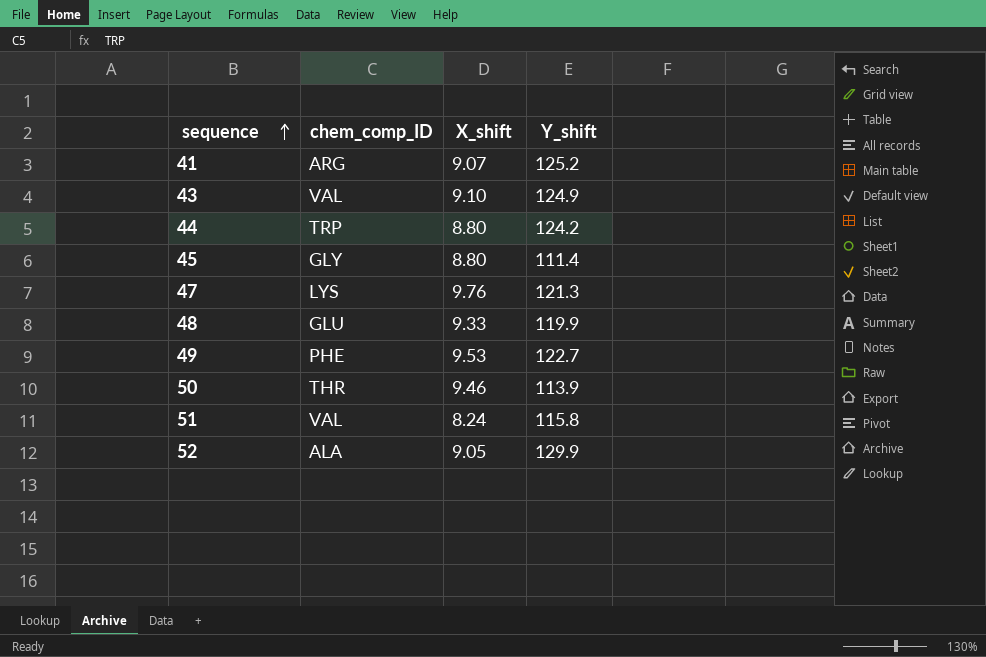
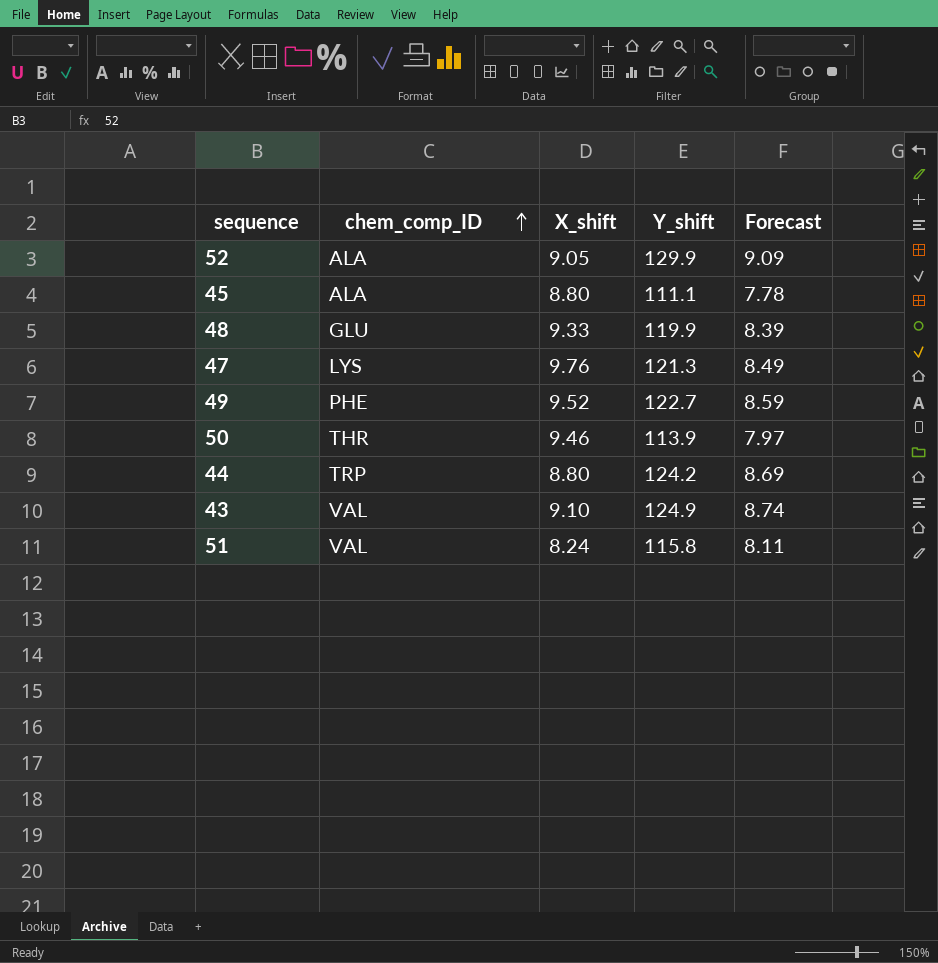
row order: sequence ascending -> chem_comp_ID ascending
column Forecast | formula: none -> [Y_shift] * 0.07
row 41: ARG | 9.07 | 125.2 -> none
45 | chem_comp_ID: GLY -> ALA
45 | Y_shift: 111.4 -> 111.1
49 | X_shift: 9.53 -> 9.52

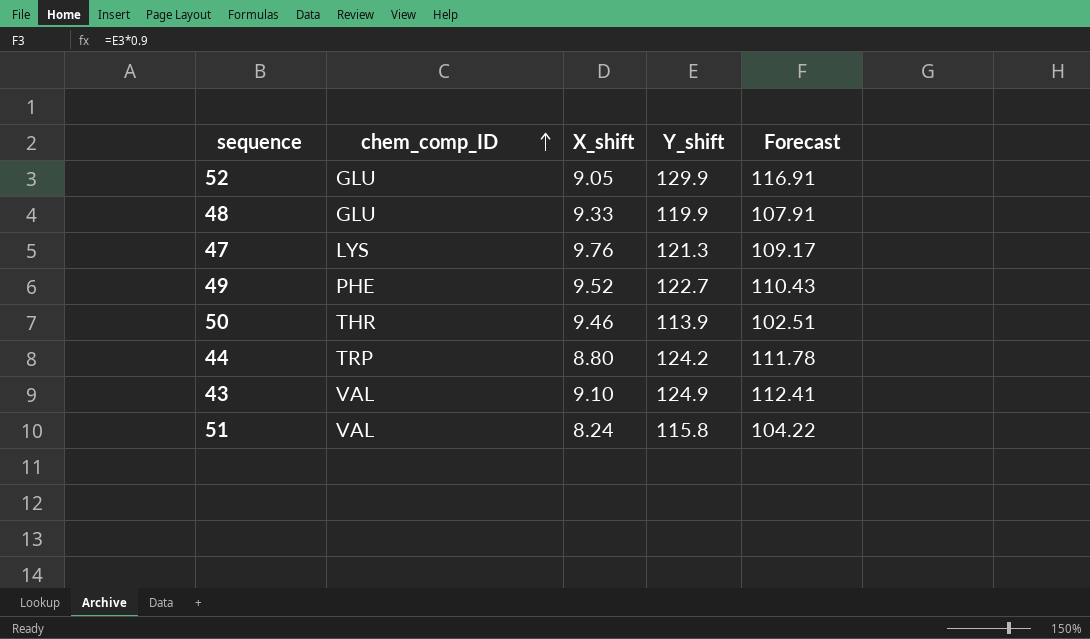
column Forecast | formula: [Y_shift] * 0.07 -> [Y_shift] * 0.9
row 45: ALA | 8.80 | 111.1 | 7.78 -> none
52 | chem_comp_ID: ALA -> GLU

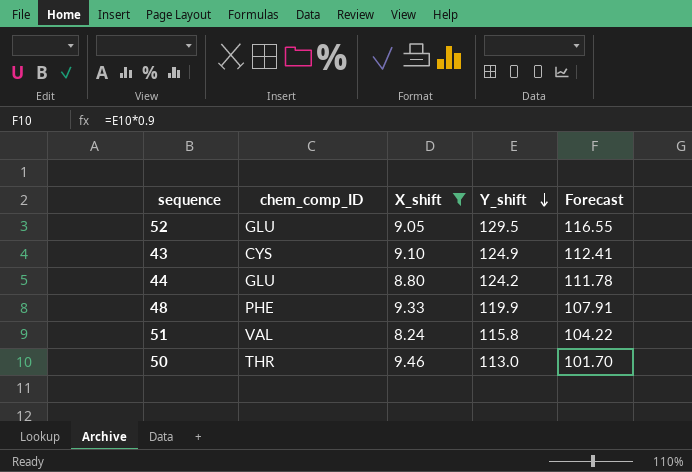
filter: none -> X_shift <= 9.46
row order: chem_comp_ID ascending -> Y_shift descending
52 | Y_shift: 129.9 -> 129.5
52 | Forecast: 116.91 -> 116.55
43 | chem_comp_ID: VAL -> CYS
44 | chem_comp_ID: TRP -> GLU
48 | chem_comp_ID: GLU -> PHE
50 | Y_shift: 113.9 -> 113.0
50 | Forecast: 102.51 -> 101.70

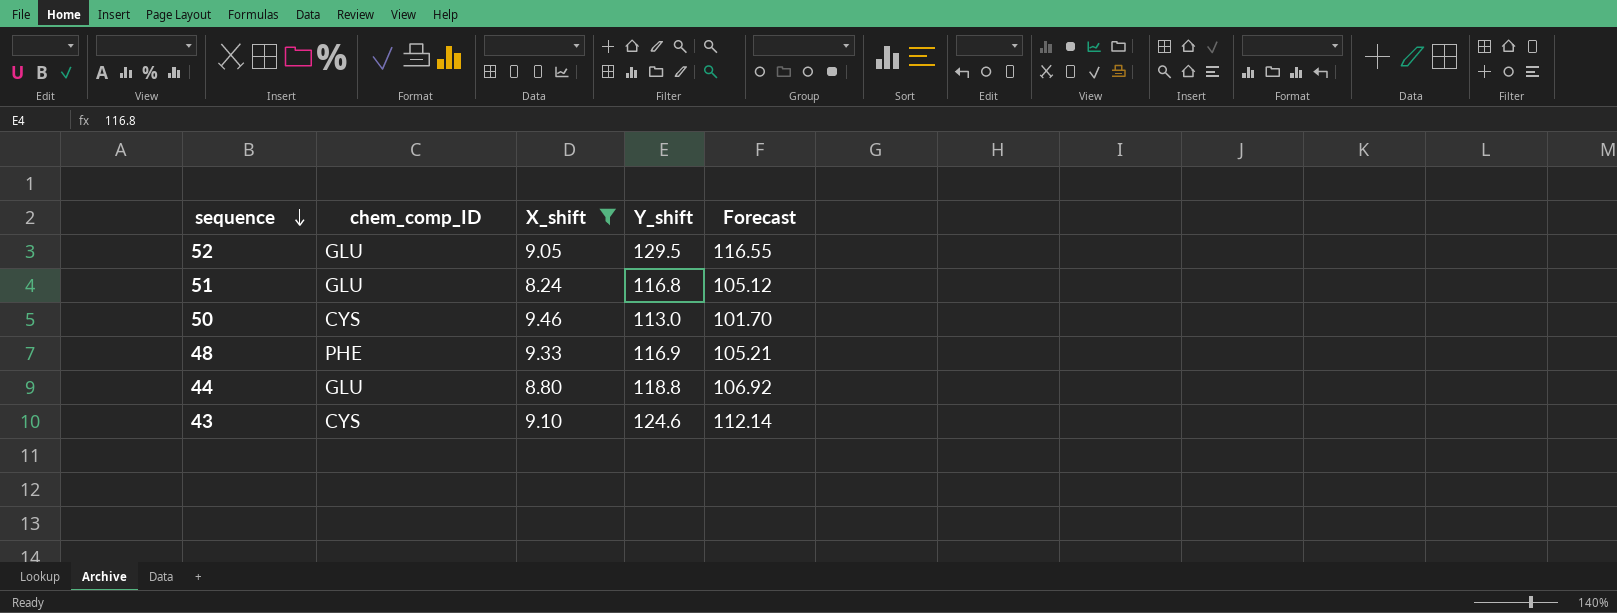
row order: Y_shift descending -> sequence descending
51 | chem_comp_ID: VAL -> GLU
51 | Y_shift: 115.8 -> 116.8
51 | Forecast: 104.22 -> 105.12
50 | chem_comp_ID: THR -> CYS
48 | Y_shift: 119.9 -> 116.9
48 | Forecast: 107.91 -> 105.21
44 | Y_shift: 124.2 -> 118.8
44 | Forecast: 111.78 -> 106.92
43 | Y_shift: 124.9 -> 124.6
43 | Forecast: 112.41 -> 112.14

